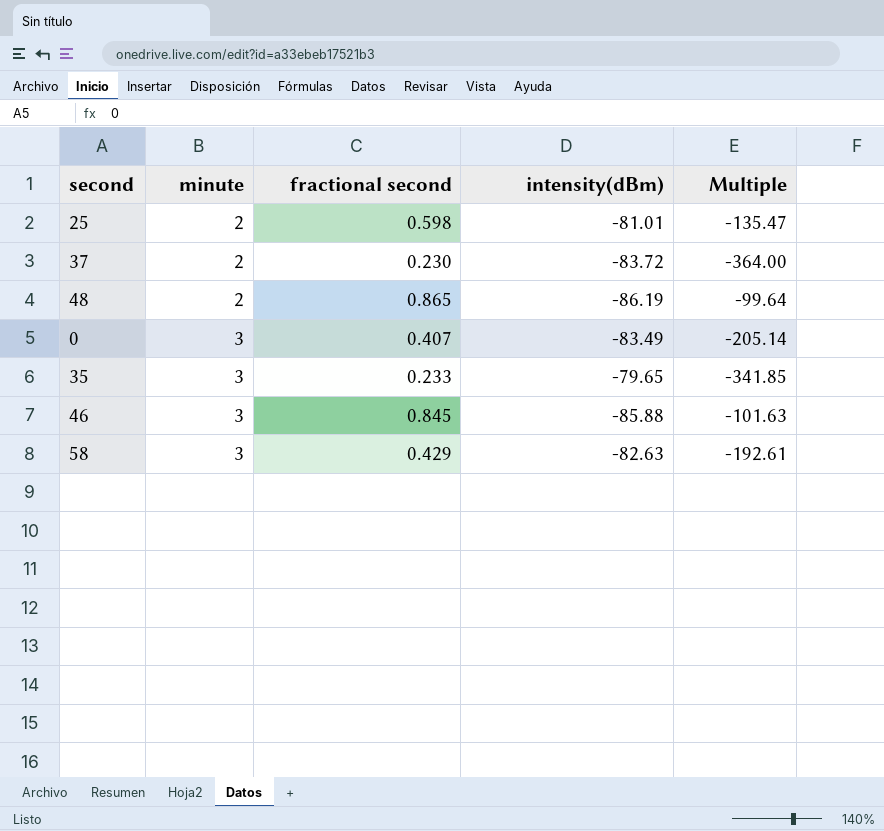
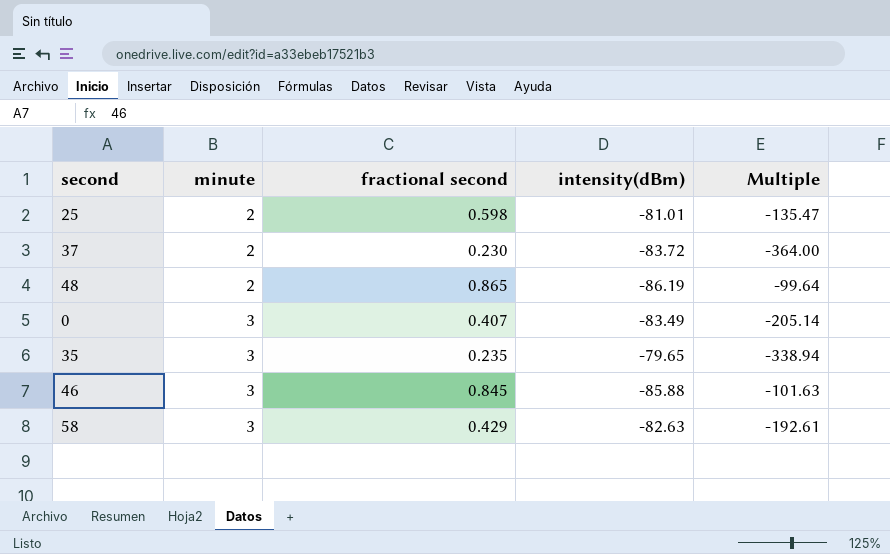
35 | fractional second: 0.233 -> 0.235
35 | Multiple: -341.85 -> -338.94

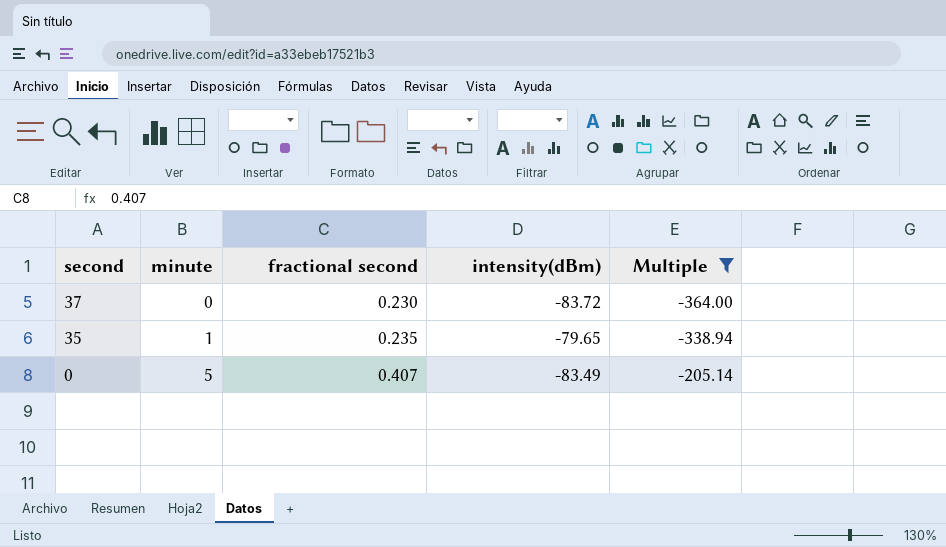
filter: none -> Multiple <= -205.14
row order: minute ascending -> second descending
37 | minute: 2 -> 0
35 | minute: 3 -> 1
0 | minute: 3 -> 5

